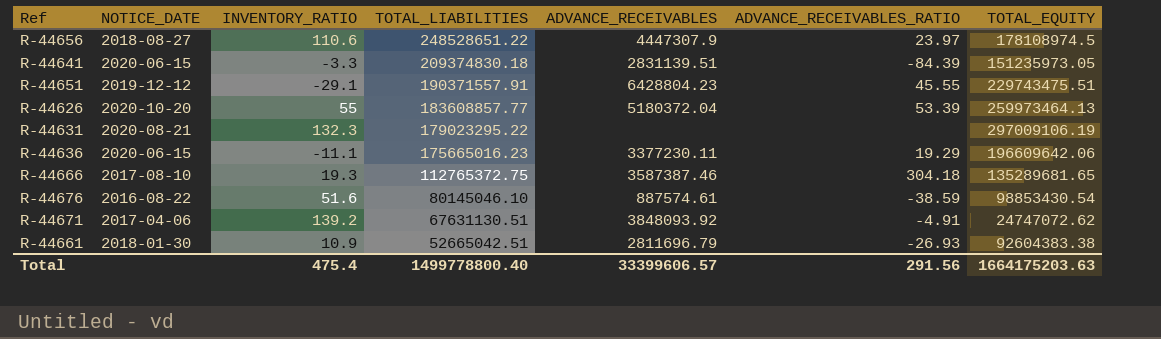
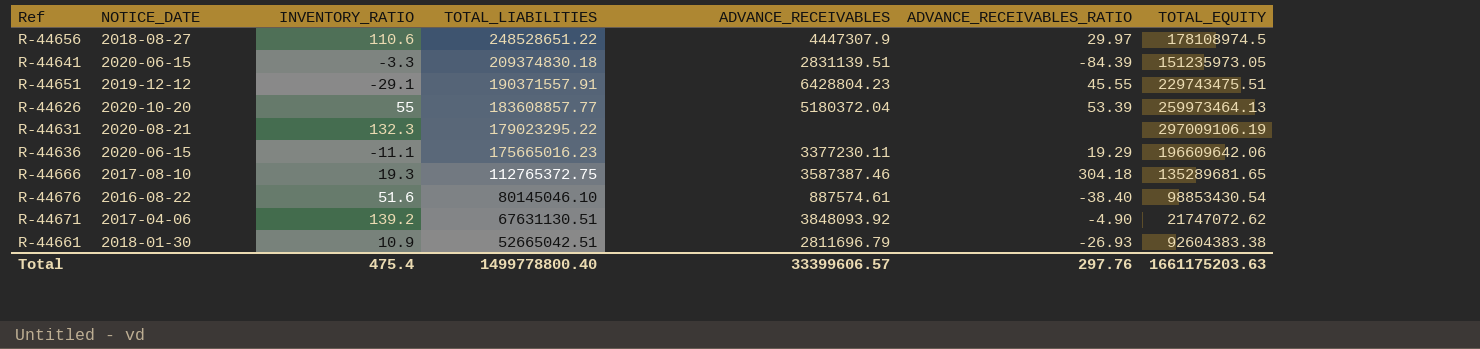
R-44656 | ADVANCE_RECEIVABLES_RATIO: 23.97 -> 29.97
R-44676 | ADVANCE_RECEIVABLES_RATIO: -38.59 -> -38.40
R-44671 | ADVANCE_RECEIVABLES_RATIO: -4.91 -> -4.90
R-44671 | TOTAL_EQUITY: 24747072.62 -> 21747072.62
Total | ADVANCE_RECEIVABLES_RATIO: 291.56 -> 297.76
Total | TOTAL_EQUITY: 1664175203.63 -> 1661175203.63

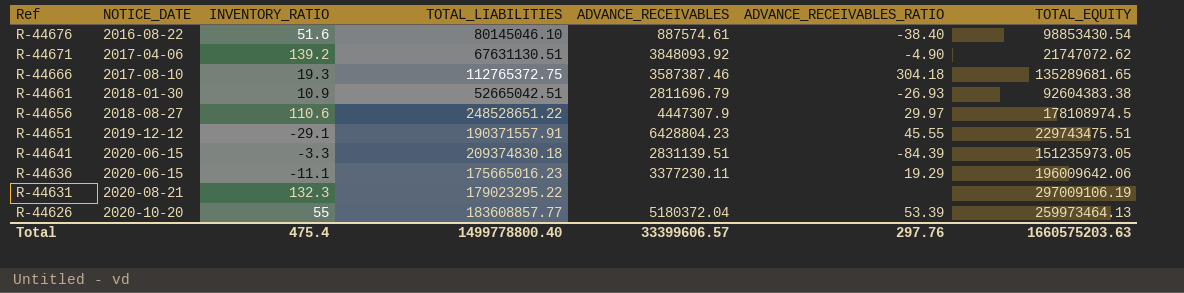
row order: TOTAL_LIABILITIES descending -> Ref descending
R-44636 | TOTAL_EQUITY: 196609642.06 -> 196009642.06
Total | TOTAL_EQUITY: 1661175203.63 -> 1660575203.63

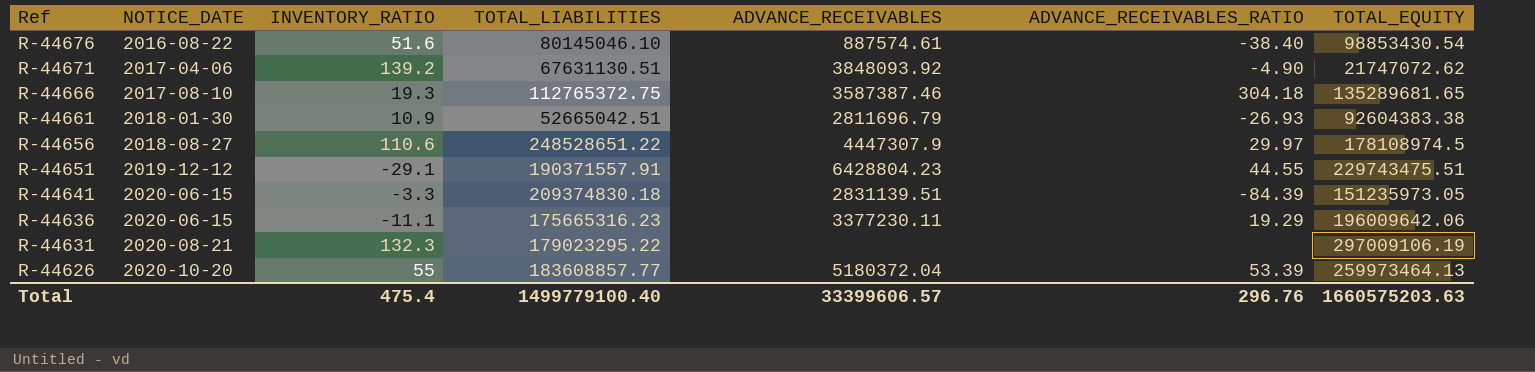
R-44651 | ADVANCE_RECEIVABLES_RATIO: 45.55 -> 44.55
R-44636 | TOTAL_LIABILITIES: 175665016.23 -> 175665316.23
Total | TOTAL_LIABILITIES: 1499778800.40 -> 1499779100.40
Total | ADVANCE_RECEIVABLES_RATIO: 297.76 -> 296.76

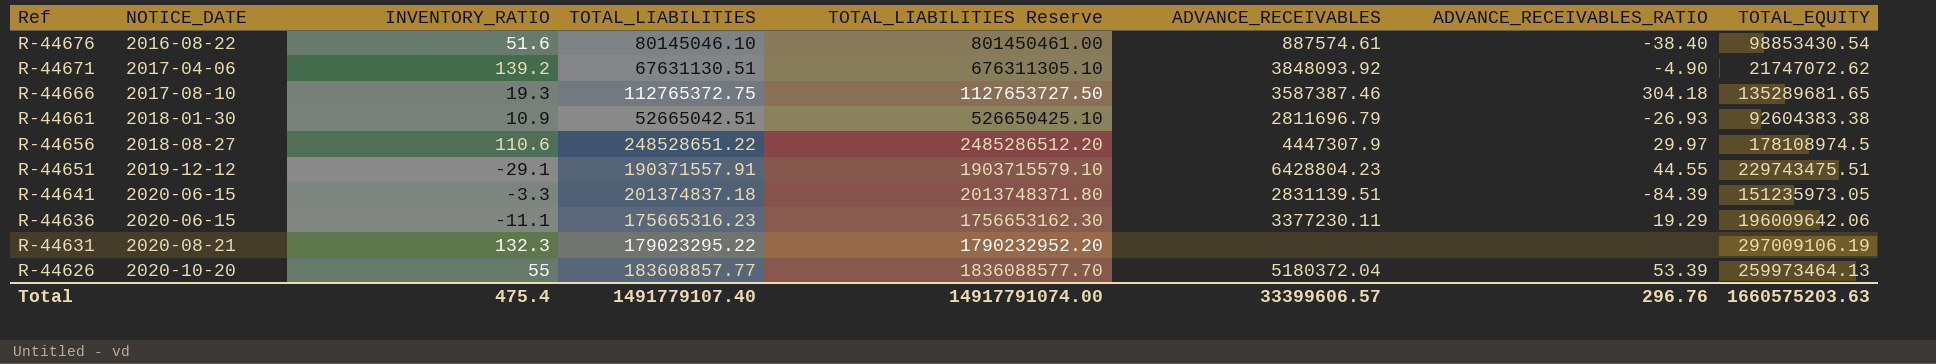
column TOTAL_LIABILITIES Reserve | formula: none -> [TOTAL_LIABILITIES] * 10
R-44641 | TOTAL_LIABILITIES: 209374830.18 -> 201374837.18
Total | TOTAL_LIABILITIES: 1499779100.40 -> 1491779107.40

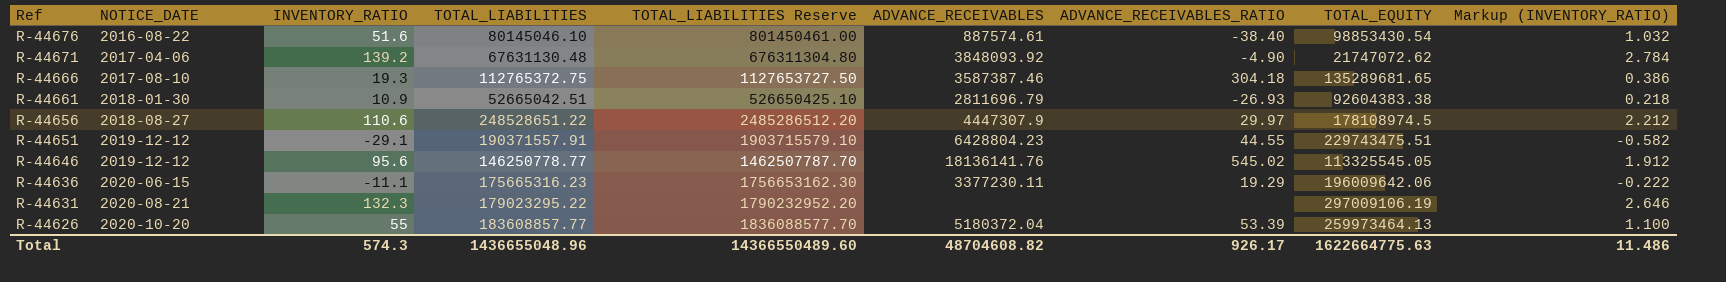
column Markup (INVENTORY_RATIO) | formula: none -> [INVENTORY_RATIO] * 0.02
row R-44641: 2020-06-15 | -3.3 | 201374837.18 | 2013748371.80 | 2831139.51 | -84.39 | 151235973.05 -> none
R-44671 | TOTAL_LIABILITIES: 67631130.51 -> 67631130.48
R-44671 | TOTAL_LIABILITIES Reserve: 676311305.10 -> 676311304.80
row R-44646: none -> 2019-12-12 | 95.6 | 146250778.77 | 1462507787.70 | 18136141.76 | 545.02 | 113325545.05 | 1.912
Total | INVENTORY_RATIO: 475.4 -> 574.3
Total | TOTAL_LIABILITIES: 1491779107.40 -> 1436655048.96
Total | TOTAL_LIABILITIES Reserve: 14917791074.00 -> 14366550489.60
Total | ADVANCE_RECEIVABLES: 33399606.57 -> 48704608.82
Total | ADVANCE_RECEIVABLES_RATIO: 296.76 -> 926.17
Total | TOTAL_EQUITY: 1660575203.63 -> 1622664775.63

